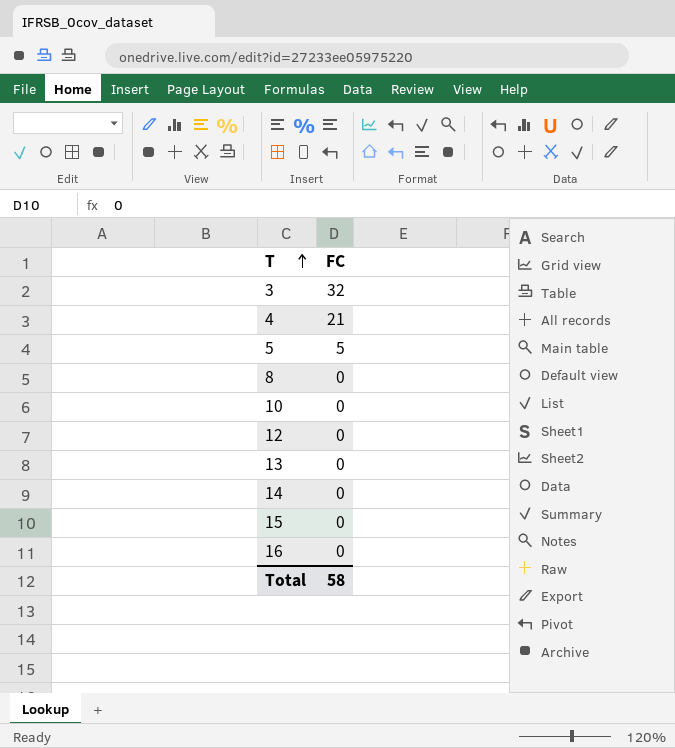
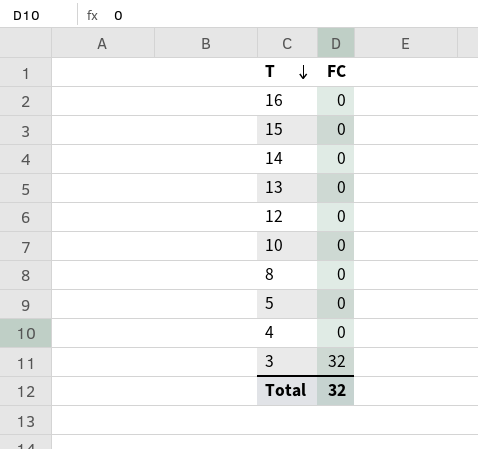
row order: T ascending -> T descending
5 | FC: 5 -> 0
4 | FC: 21 -> 0
Total | FC: 58 -> 32

